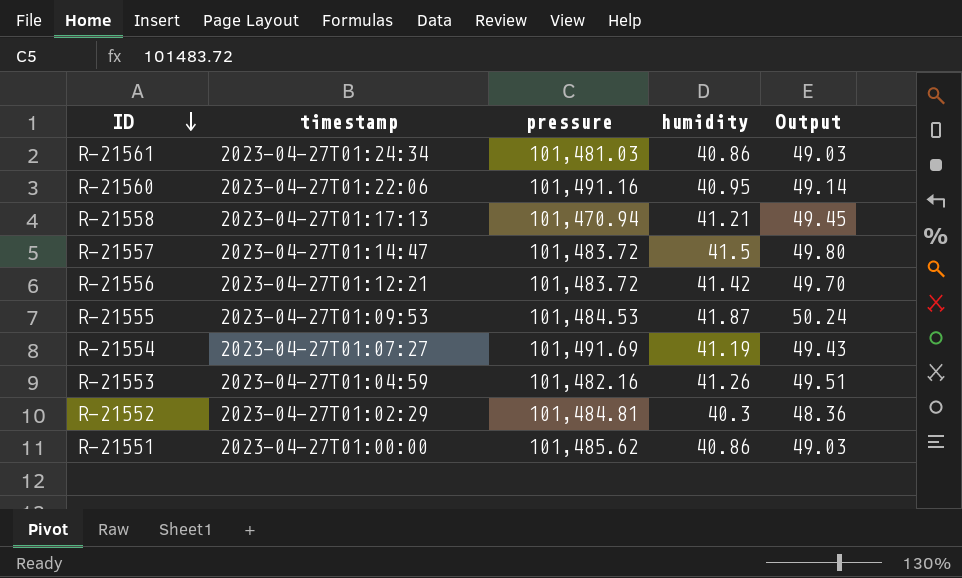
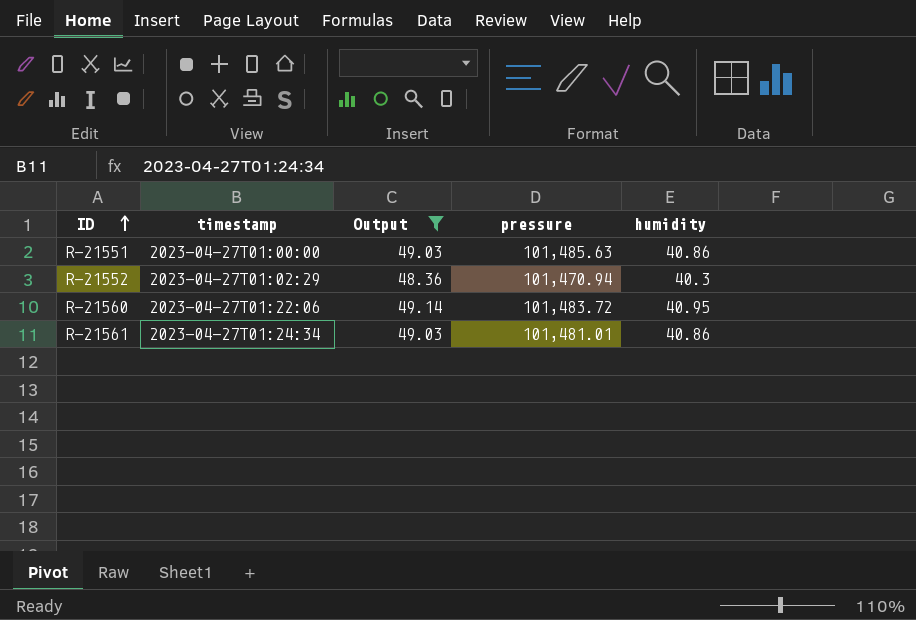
filter: none -> Output <= 49.14
row order: ID descending -> ID ascending
column Output | position: 5 -> 3
R-21551 | pressure: 101,485.62 -> 101,485.63
R-21552 | pressure: 101,484.81 -> 101,470.94
R-21560 | pressure: 101,491.16 -> 101,483.72
R-21561 | pressure: 101,481.03 -> 101,481.01

